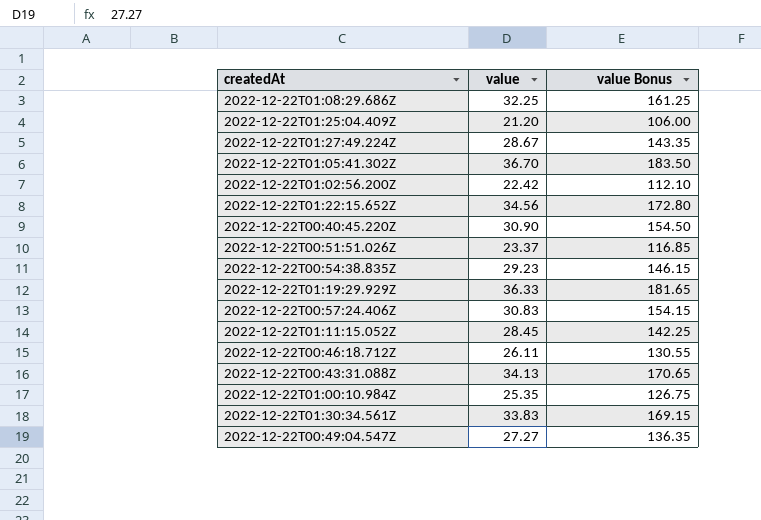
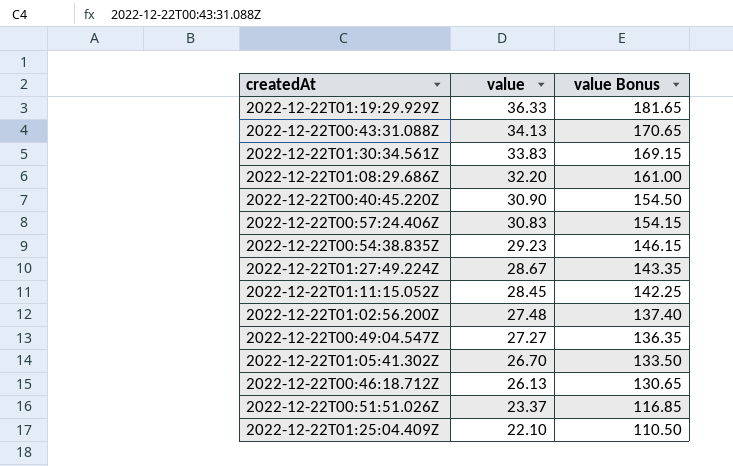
row order: none -> value descending
row 2022-12-22T01:22:15.652Z: 34.56 | 172.80 -> none
row 2022-12-22T01:00:10.984Z: 25.35 | 126.75 -> none
2022-12-22T01:08:29.686Z | value: 32.25 -> 32.20
2022-12-22T01:08:29.686Z | value Bonus: 161.25 -> 161.00
2022-12-22T01:02:56.200Z | value: 22.42 -> 27.48
2022-12-22T01:02:56.200Z | value Bonus: 112.10 -> 137.40
2022-12-22T01:05:41.302Z | value: 36.70 -> 26.70
2022-12-22T01:05:41.302Z | value Bonus: 183.50 -> 133.50
2022-12-22T00:46:18.712Z | value: 26.11 -> 26.13
2022-12-22T00:46:18.712Z | value Bonus: 130.55 -> 130.65
2022-12-22T01:25:04.409Z | value: 21.20 -> 22.10
2022-12-22T01:25:04.409Z | value Bonus: 106.00 -> 110.50

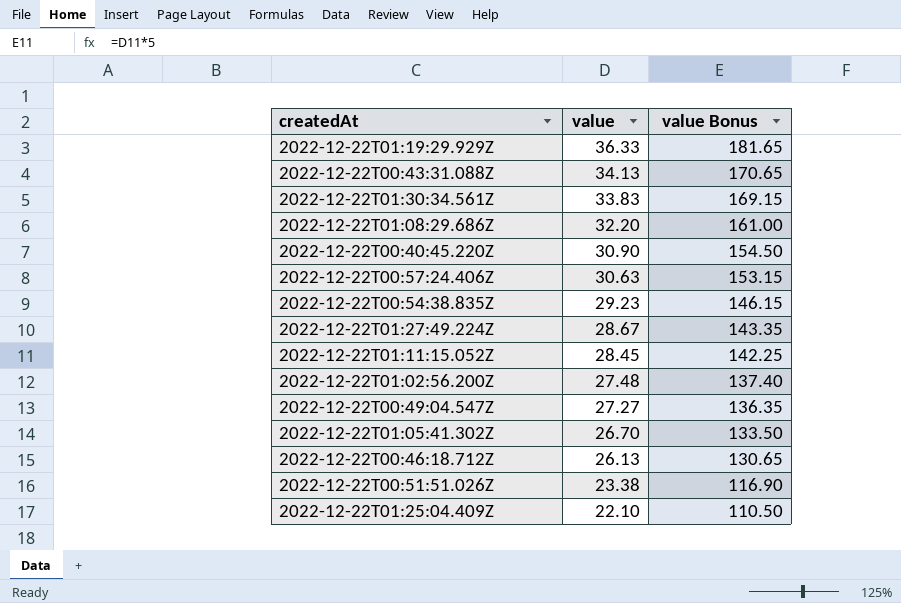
2022-12-22T00:57:24.406Z | value: 30.83 -> 30.63
2022-12-22T00:57:24.406Z | value Bonus: 154.15 -> 153.15
2022-12-22T00:51:51.026Z | value: 23.37 -> 23.38
2022-12-22T00:51:51.026Z | value Bonus: 116.85 -> 116.90

